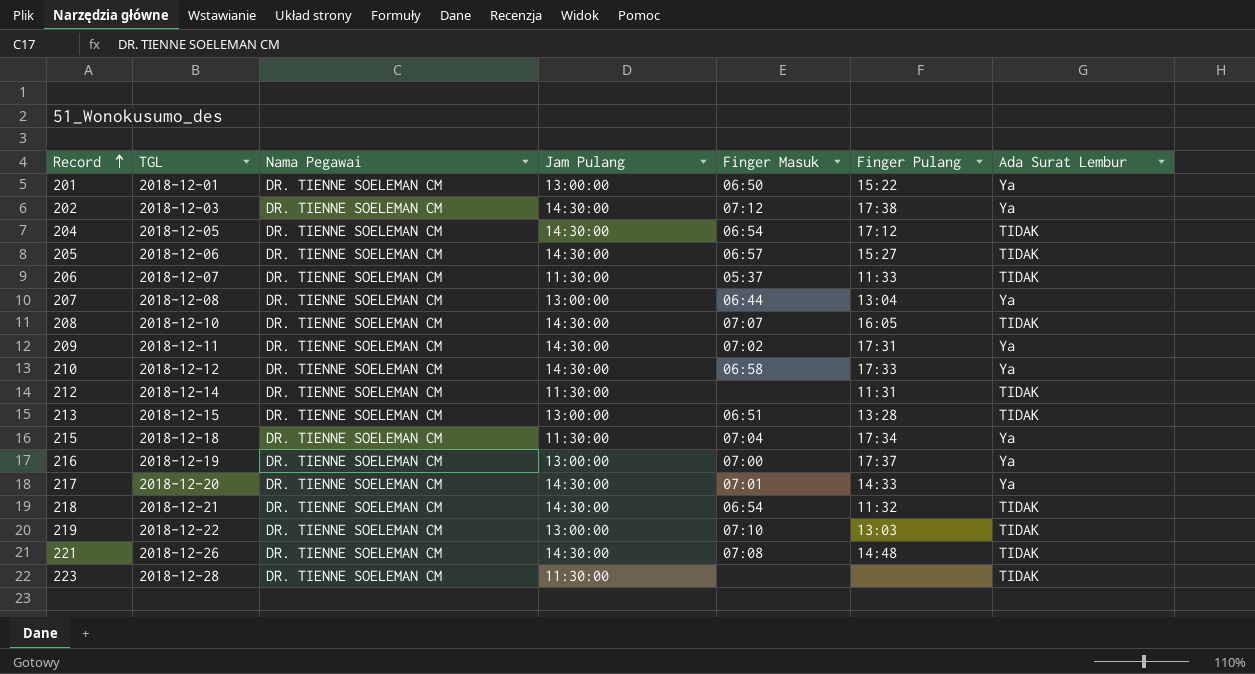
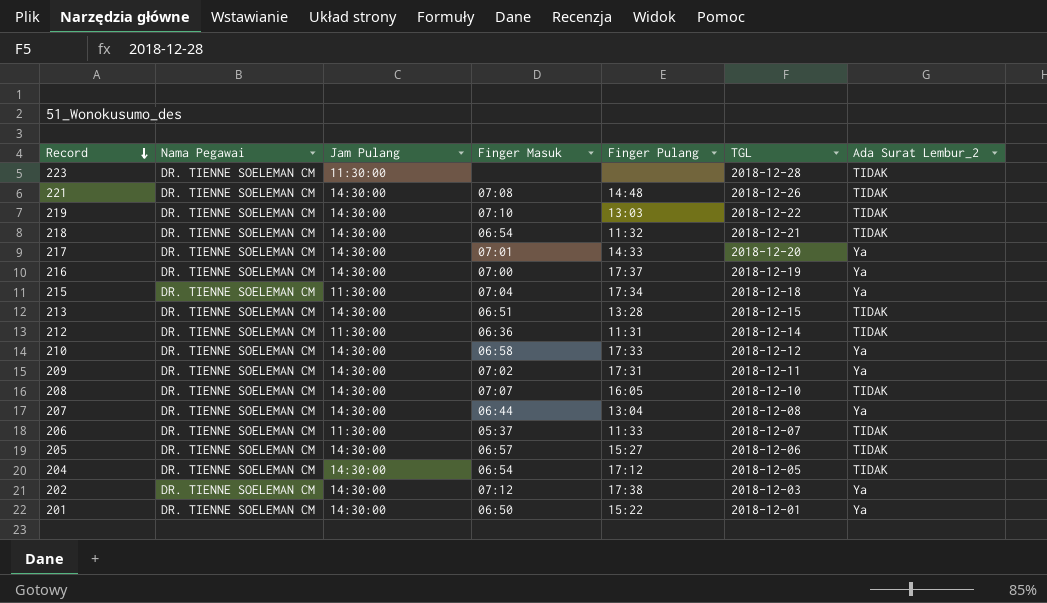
row order: Record ascending -> Record descending
column TGL | position: 2 -> 6
column name: Ada Surat Lembur -> Ada Surat Lembur_2
219 | Jam Pulang: 13:00:00 -> 14:30:00
216 | Jam Pulang: 13:00:00 -> 14:30:00
213 | Jam Pulang: 13:00:00 -> 14:30:00
212 | Finger Masuk: none -> 06:36
207 | Jam Pulang: 13:00:00 -> 14:30:00
201 | Jam Pulang: 13:00:00 -> 14:30:00

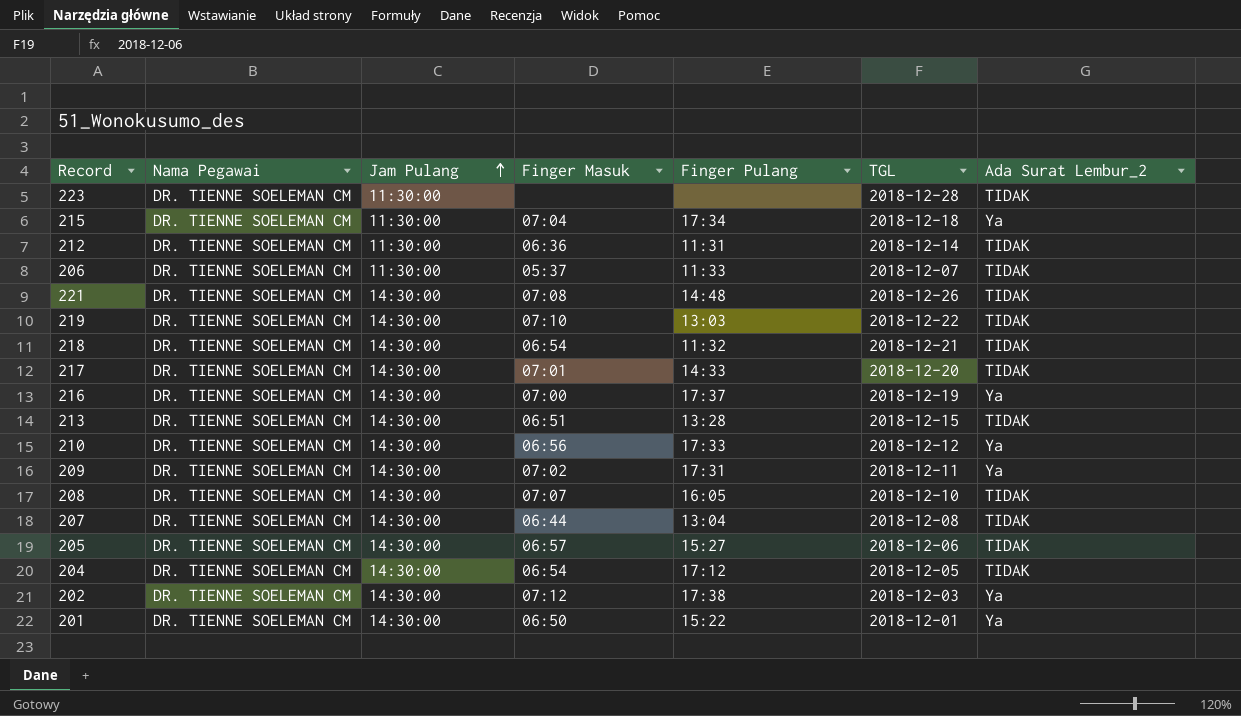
row order: Record descending -> Jam Pulang ascending
217 | Ada Surat Lembur_2: Ya -> TIDAK
210 | Finger Masuk: 06:58 -> 06:56
207 | Ada Surat Lembur_2: Ya -> TIDAK

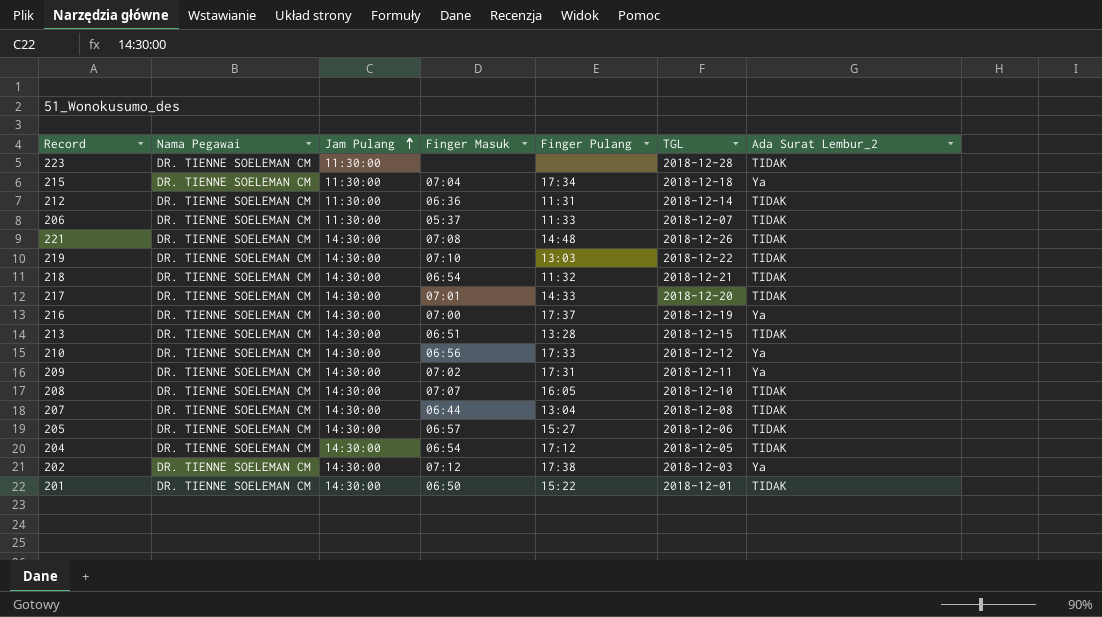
201 | Ada Surat Lembur_2: Ya -> TIDAK

